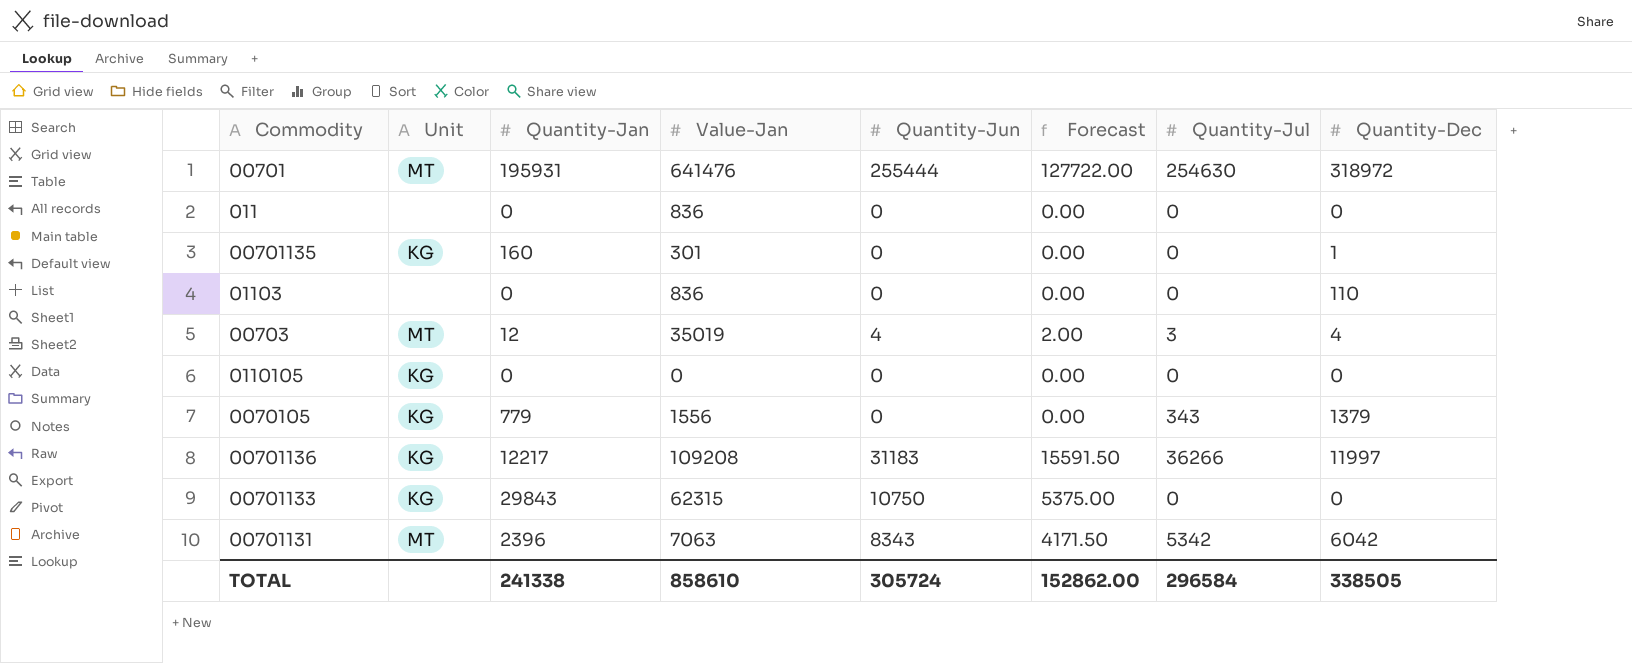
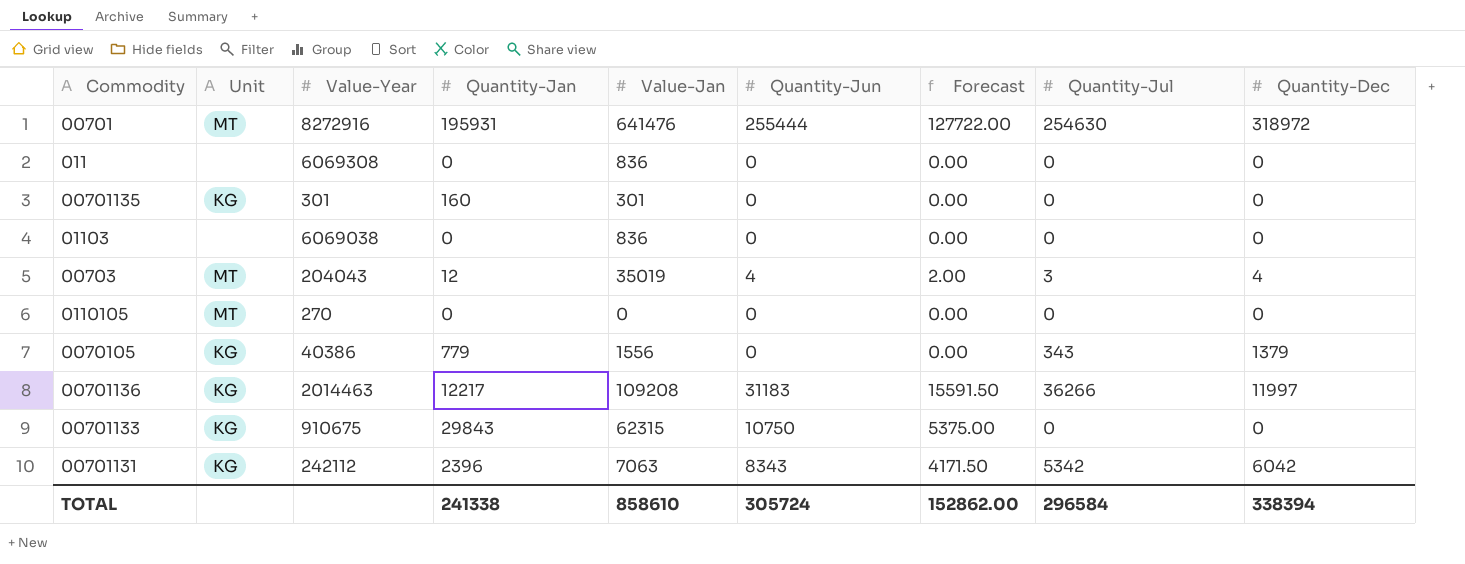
column Value-Year | position: none -> 3
00701135 | Quantity-Dec: 1 -> 0
01103 | Quantity-Dec: 110 -> 0
0110105 | Unit: KG -> MT
00701131 | Unit: MT -> KG
TOTAL | Quantity-Dec: 338505 -> 338394

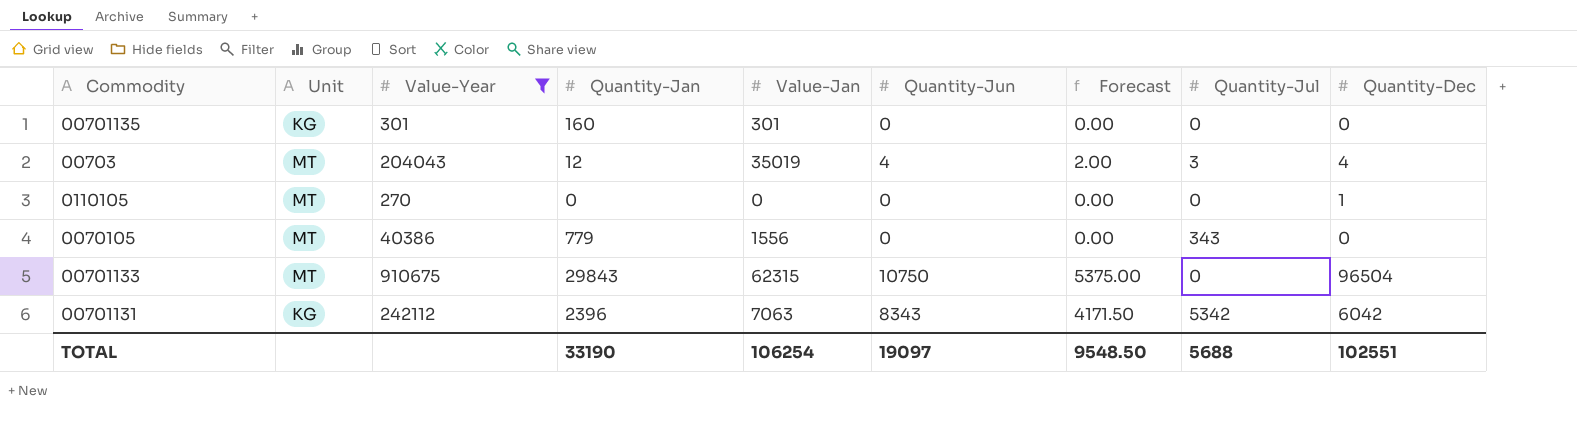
filter: none -> Value-Year <= 910675
0110105 | Quantity-Dec: 0 -> 1
0070105 | Unit: KG -> MT
0070105 | Quantity-Dec: 1379 -> 0
00701133 | Unit: KG -> MT
00701133 | Quantity-Dec: 0 -> 96504
TOTAL | Quantity-Jan: 241338 -> 33190
TOTAL | Value-Jan: 858610 -> 106254
TOTAL | Quantity-Jun: 305724 -> 19097
TOTAL | Forecast: 152862.00 -> 9548.50
TOTAL | Quantity-Jul: 296584 -> 5688
TOTAL | Quantity-Dec: 338394 -> 102551

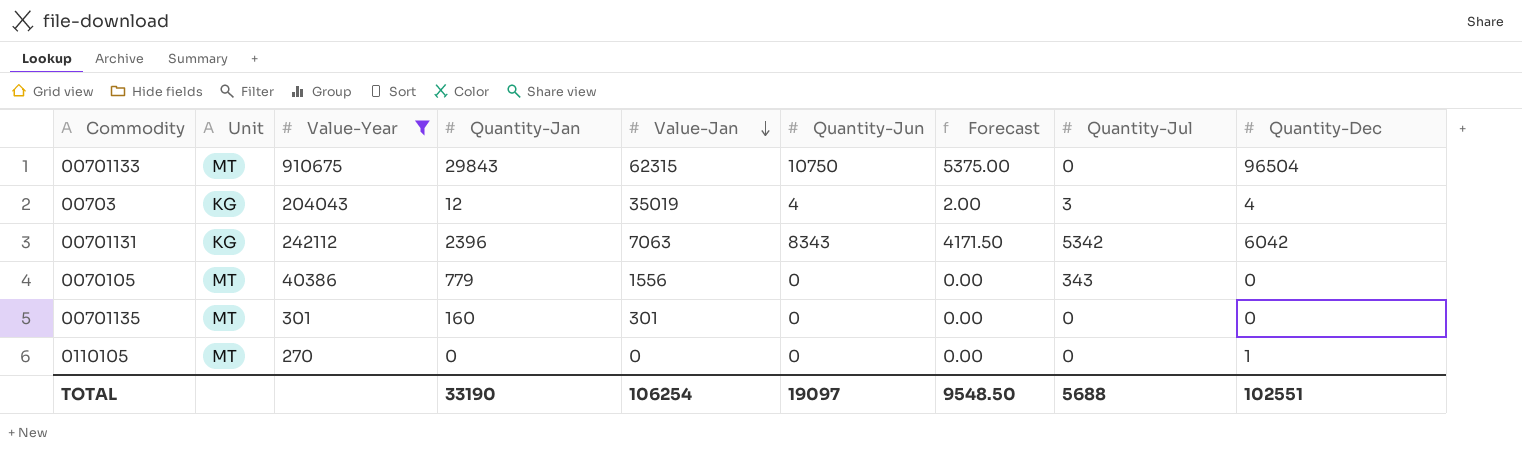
row order: none -> Value-Jan descending
00703 | Unit: MT -> KG
00701135 | Unit: KG -> MT

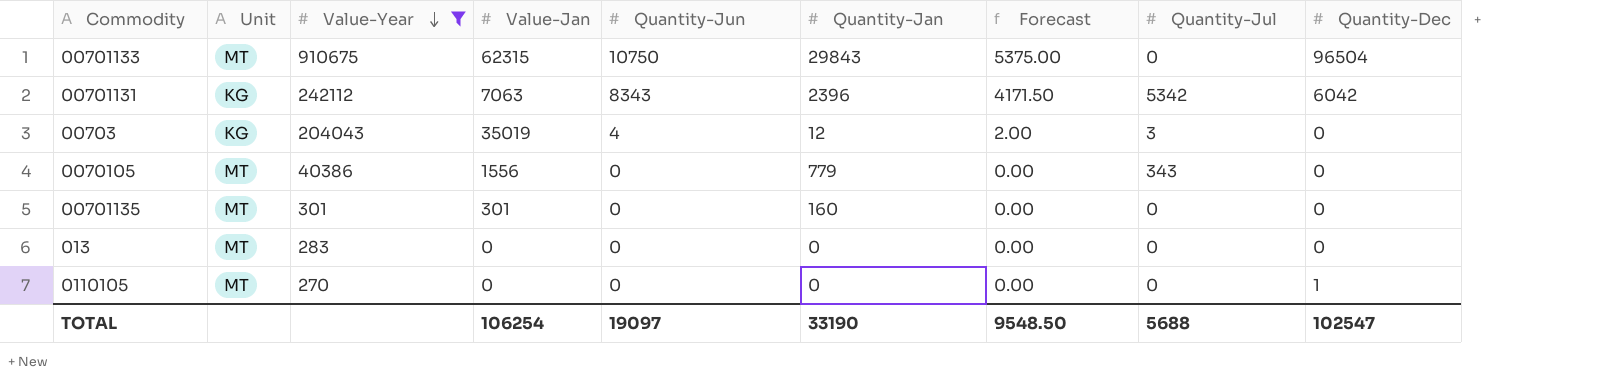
row order: Value-Jan descending -> Value-Year descending
column Quantity-Jan | position: 4 -> 6
00703 | Quantity-Dec: 4 -> 0
row 013: none -> MT | 283 | 0 | 0 | 0 | 0.00 | 0 | 0
TOTAL | Quantity-Dec: 102551 -> 102547

